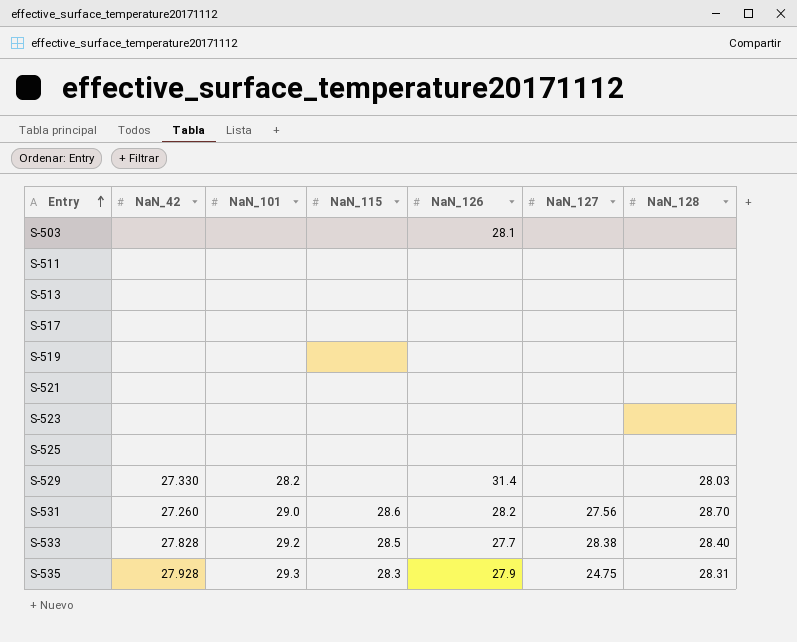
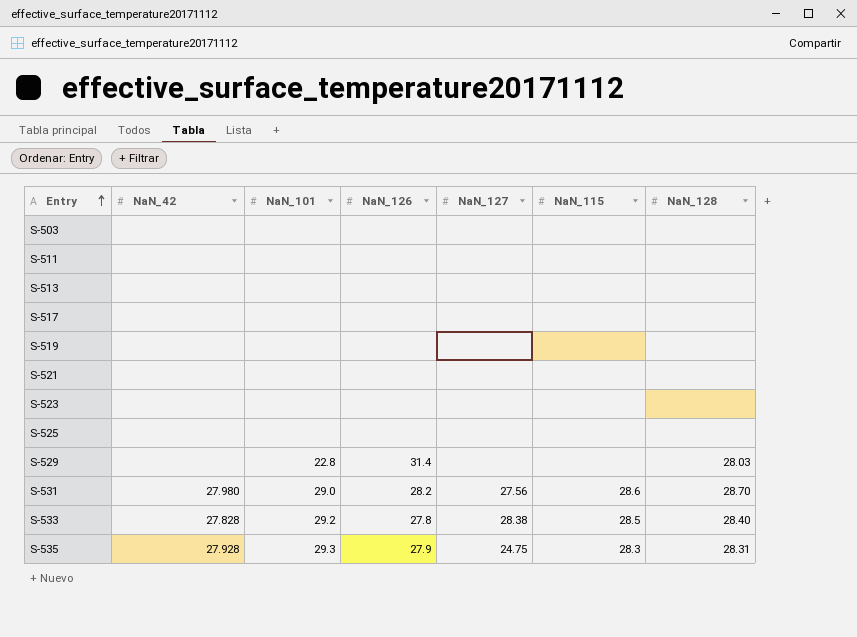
column NaN_115 | position: 4 -> 6
S-503 | NaN_126: 28.1 -> none
S-529 | NaN_42: 27.330 -> none
S-529 | NaN_101: 28.2 -> 22.8
S-531 | NaN_42: 27.260 -> 27.980
S-533 | NaN_126: 27.7 -> 27.8

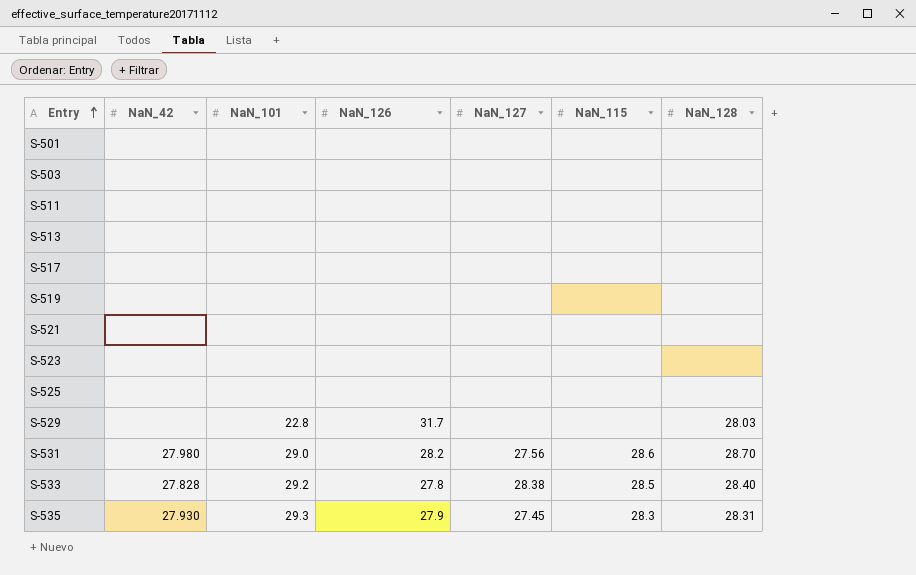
row S-501: none -> none | none | none | none | none | none
S-529 | NaN_126: 31.4 -> 31.7
S-535 | NaN_42: 27.928 -> 27.930
S-535 | NaN_127: 24.75 -> 27.45

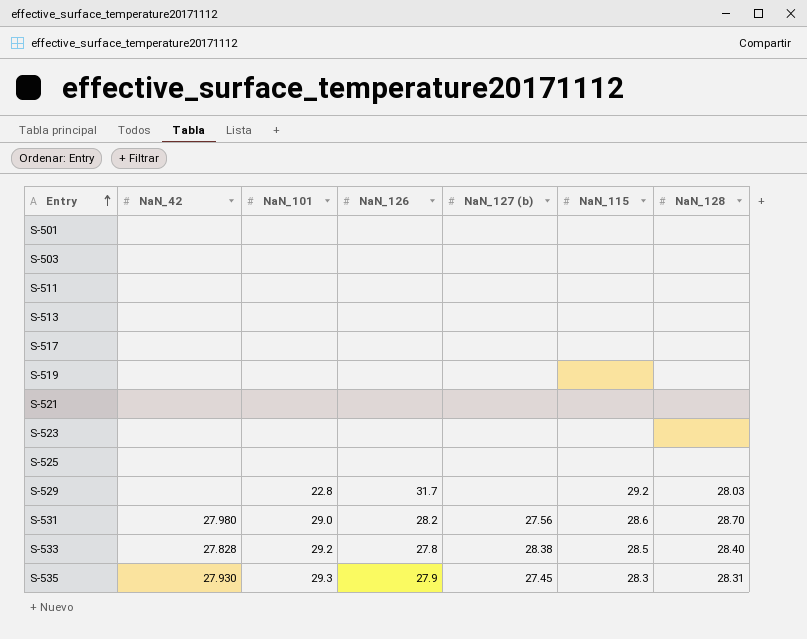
column name: NaN_127 -> NaN_127 (b)
S-529 | NaN_115: none -> 29.2

